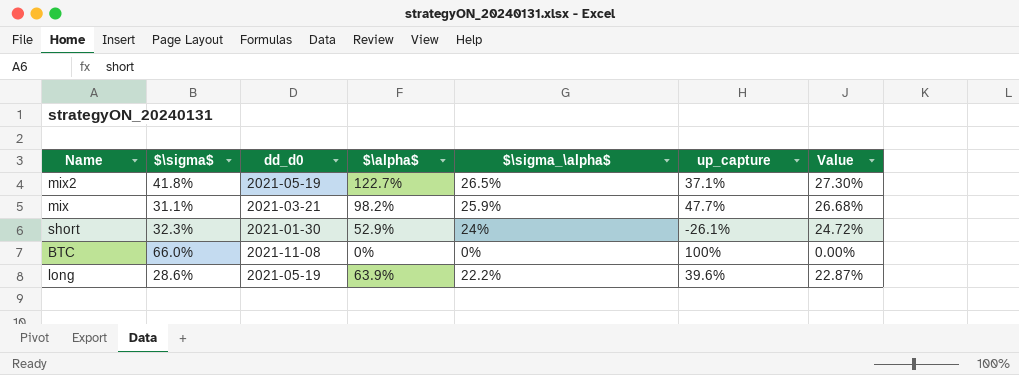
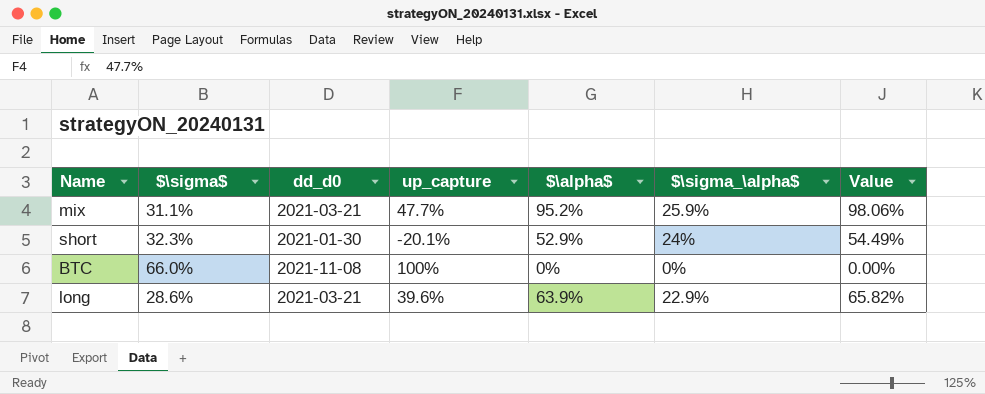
column up_capture | position: 6 -> 4
column Value | formula: [$\sigma_\alpha$] * 1.03 -> [$\alpha$] * 1.03
row mix2: 41.8% | 2021-05-19 | 122.7% | 26.5% | 37.1% | 27.30% -> none
mix | $\alpha$: 98.2% -> 95.2%
short | up_capture: -26.1% -> -20.1%
long | dd_d0: 2021-05-19 -> 2021-03-21
long | $\sigma_\alpha$: 22.2% -> 22.9%

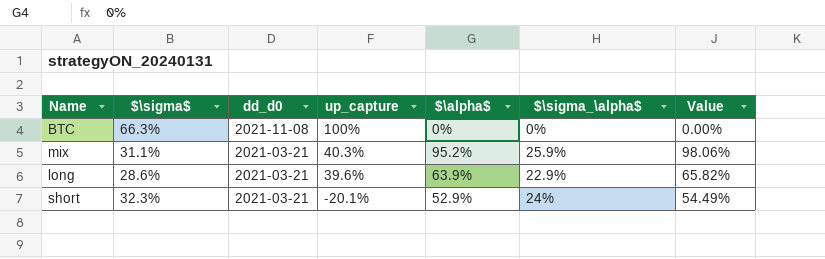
row order: none -> dd_d0 descending
BTC | $\sigma$: 66.0% -> 66.3%
mix | up_capture: 47.7% -> 40.3%
short | dd_d0: 2021-01-30 -> 2021-03-21

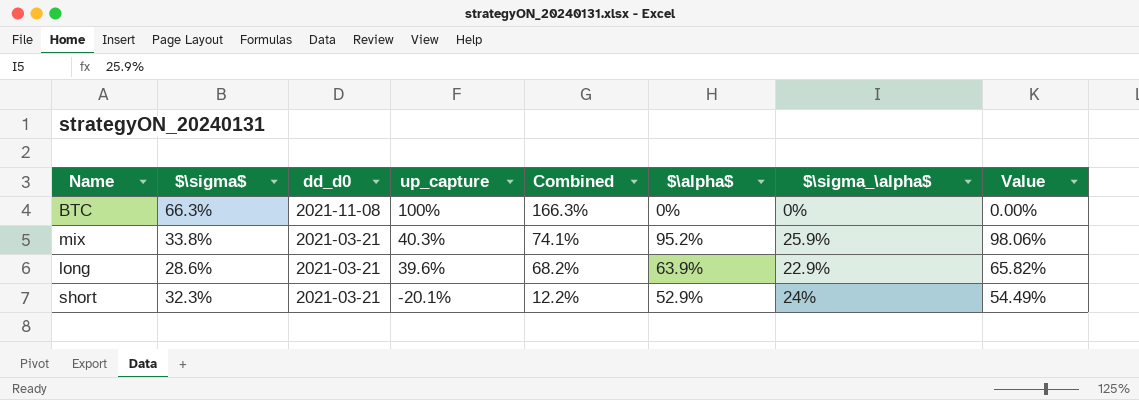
column Combined | formula: none -> [$\sigma$] + [up_capture]
mix | $\sigma$: 31.1% -> 33.8%

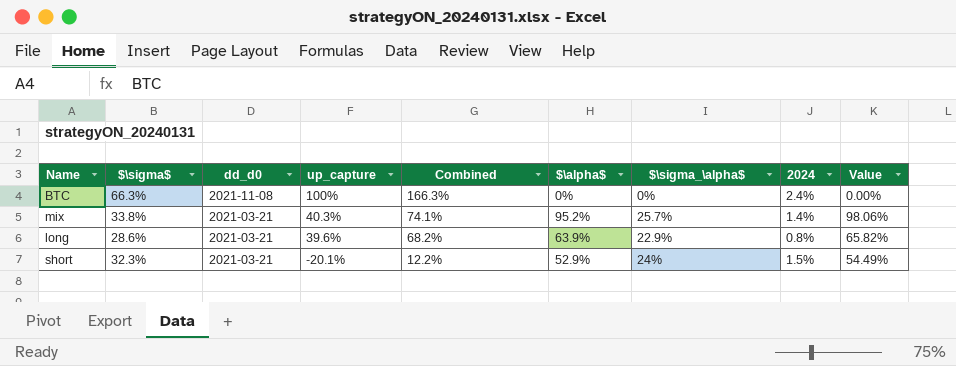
column 2024 | position: none -> 8
mix | $\sigma_\alpha$: 25.9% -> 25.7%

